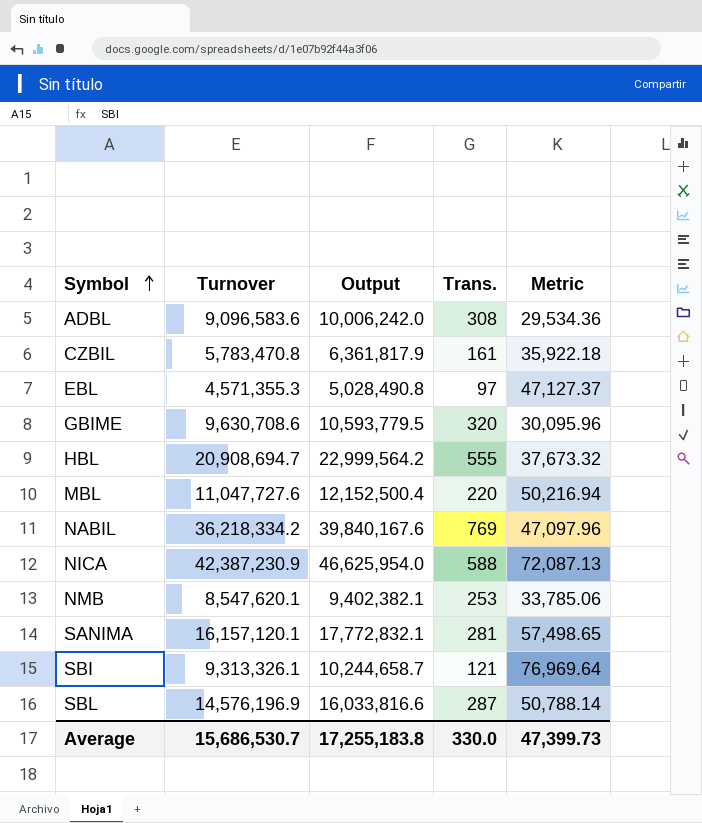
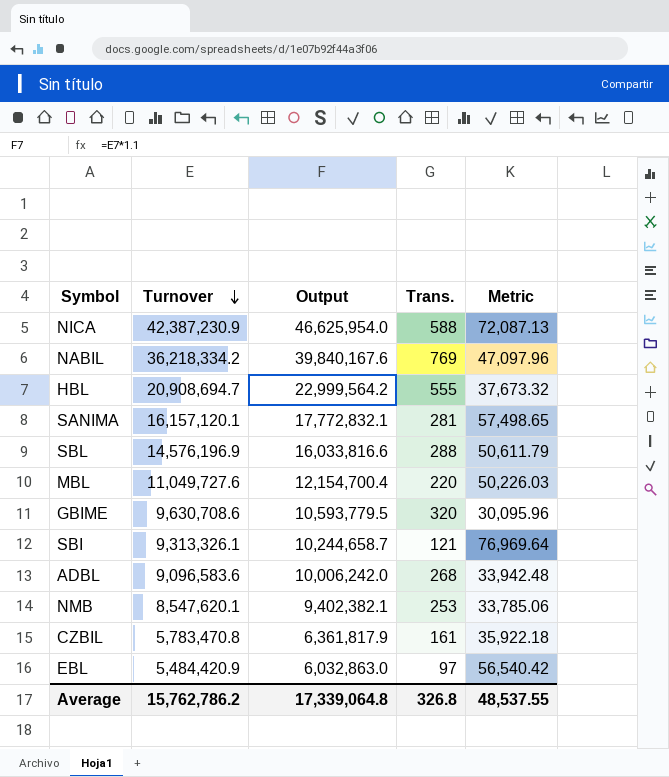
row order: Symbol ascending -> Turnover descending
SBL | Trans.: 287 -> 288
SBL | Metric: 50,788.14 -> 50,611.79
MBL | Turnover: 11,047,727.6 -> 11,049,727.6
MBL | Output: 12,152,500.4 -> 12,154,700.4
MBL | Metric: 50,216.94 -> 50,226.03
ADBL | Trans.: 308 -> 268
ADBL | Metric: 29,534.36 -> 33,942.48
EBL | Turnover: 4,571,355.3 -> 5,484,420.9
EBL | Output: 5,028,490.8 -> 6,032,863.0
EBL | Metric: 47,127.37 -> 56,540.42
Average | Turnover: 15,686,530.7 -> 15,762,786.2
Average | Output: 17,255,183.8 -> 17,339,064.8
Average | Trans.: 330.0 -> 326.8
Average | Metric: 47,399.73 -> 48,537.55

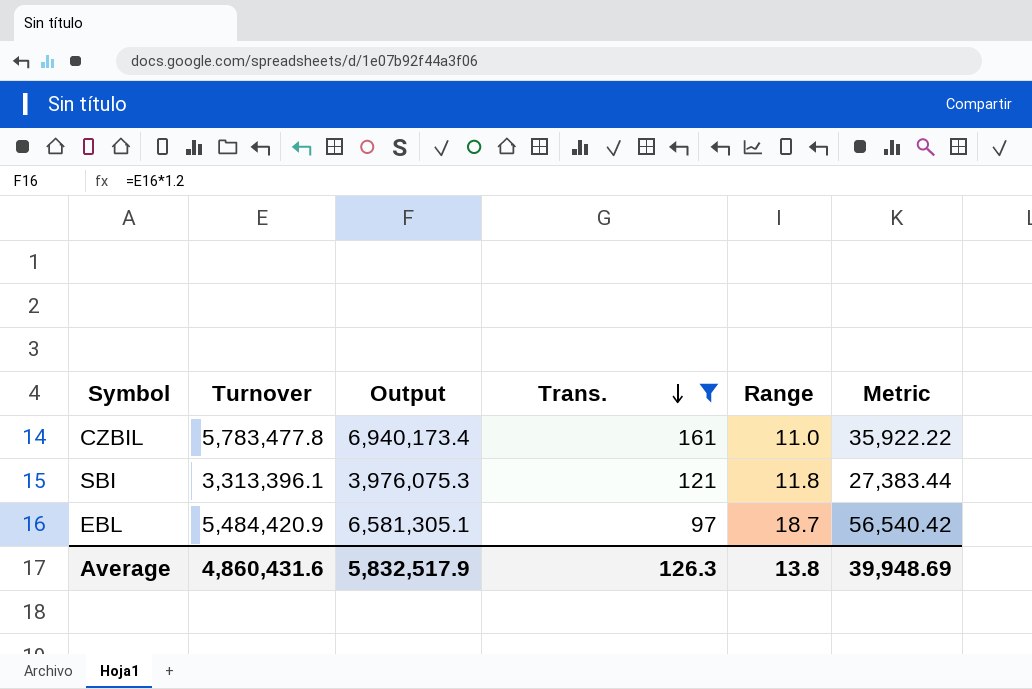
filter: none -> Trans. <= 161
row order: Turnover descending -> Trans. descending
column Output | formula: [Turnover] * 1.1 -> [Turnover] * 1.2
column Range | position: none -> 5
CZBIL | Turnover: 5,783,470.8 -> 5,783,477.8
CZBIL | Metric: 35,922.18 -> 35,922.22
SBI | Turnover: 9,313,326.1 -> 3,313,396.1
SBI | Metric: 76,969.64 -> 27,383.44
Average | Turnover: 15,762,786.2 -> 4,860,431.6
Average | Output: 17,339,064.8 -> 5,832,517.9
Average | Trans.: 326.8 -> 126.3
Average | Metric: 48,537.55 -> 39,948.69

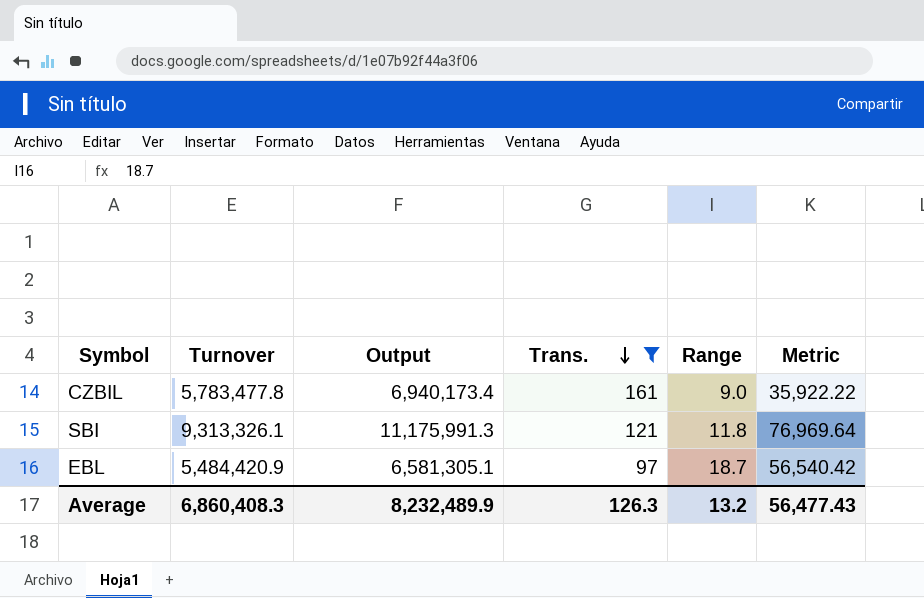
CZBIL | Range: 11.0 -> 9.0
SBI | Turnover: 3,313,396.1 -> 9,313,326.1
SBI | Output: 3,976,075.3 -> 11,175,991.3
SBI | Metric: 27,383.44 -> 76,969.64
Average | Turnover: 4,860,431.6 -> 6,860,408.3
Average | Output: 5,832,517.9 -> 8,232,489.9
Average | Range: 13.8 -> 13.2
Average | Metric: 39,948.69 -> 56,477.43

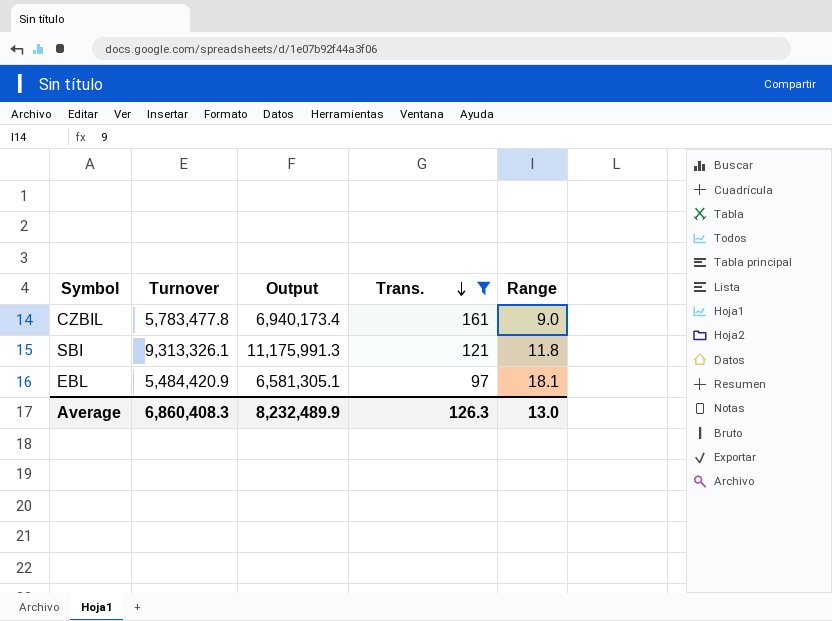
column Metric | formula: [Turnover] / [Trans.] -> none
EBL | Range: 18.7 -> 18.1
Average | Range: 13.2 -> 13.0

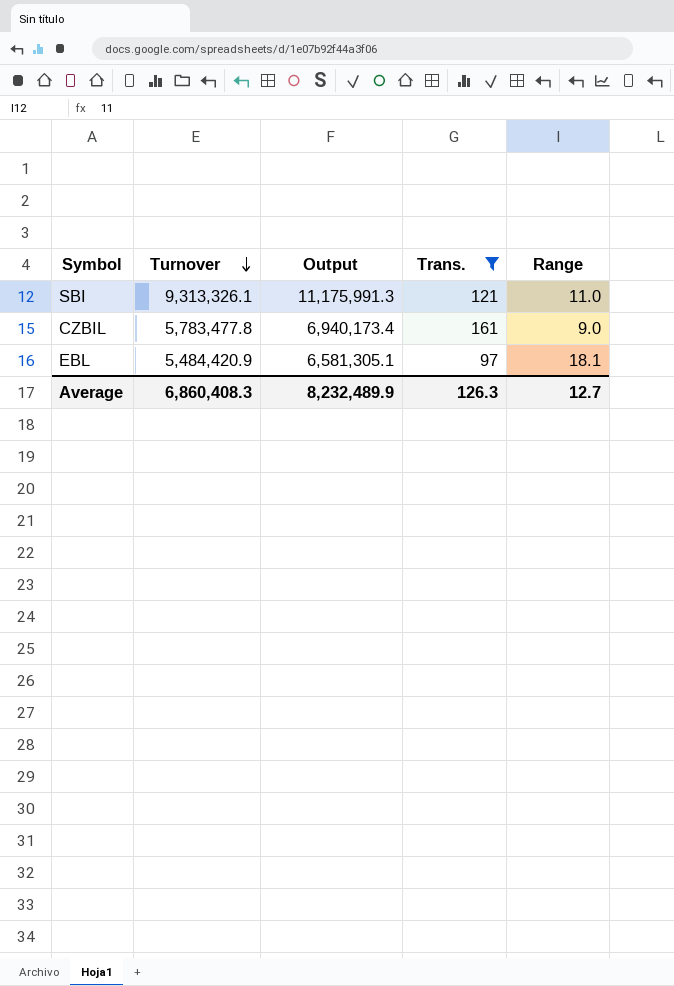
row order: Trans. descending -> Turnover descending
SBI | Range: 11.8 -> 11.0
Average | Range: 13.0 -> 12.7

